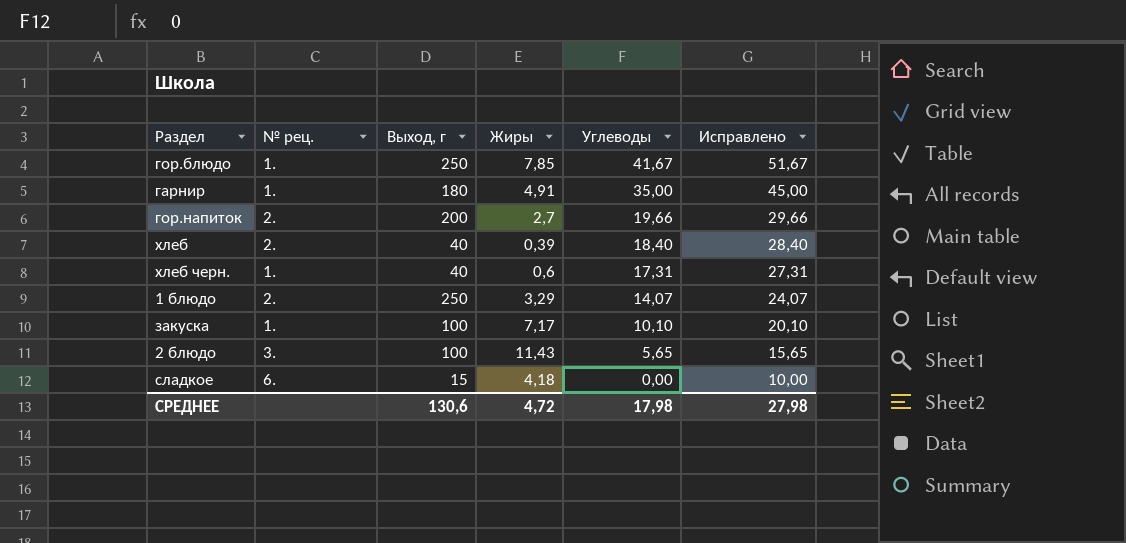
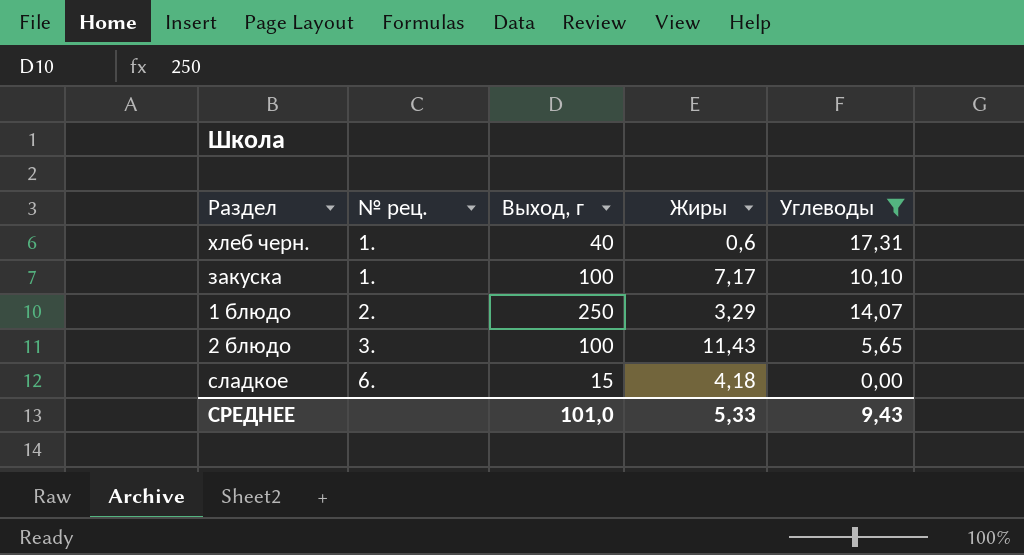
filter: none -> Углеводы <= 17,31
row order: Углеводы descending -> № рец. ascending
column Исправлено | formula: [Углеводы] + 10 -> none
СРЕДНЕЕ | Выход, г: 130,6 -> 101,0
СРЕДНЕЕ | Жиры: 4,72 -> 5,33
СРЕДНЕЕ | Углеводы: 17,98 -> 9,43

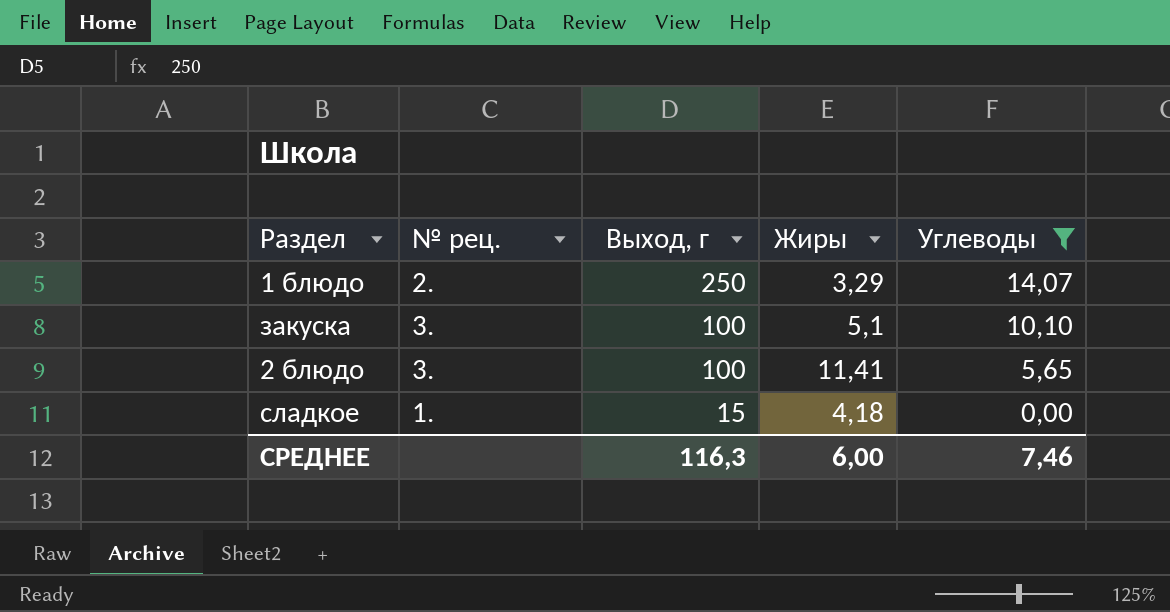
row order: № рец. ascending -> Выход, г descending
row хлеб черн.: 1. | 40 | 0,6 | 17,31 -> none
закуска | № рец.: 1. -> 3.
закуска | Жиры: 7,17 -> 5,1
2 блюдо | Жиры: 11,43 -> 11,41
сладкое | № рец.: 6. -> 1.
СРЕДНЕЕ | Выход, г: 101,0 -> 116,3
СРЕДНЕЕ | Жиры: 5,33 -> 6,00
СРЕДНЕЕ | Углеводы: 9,43 -> 7,46

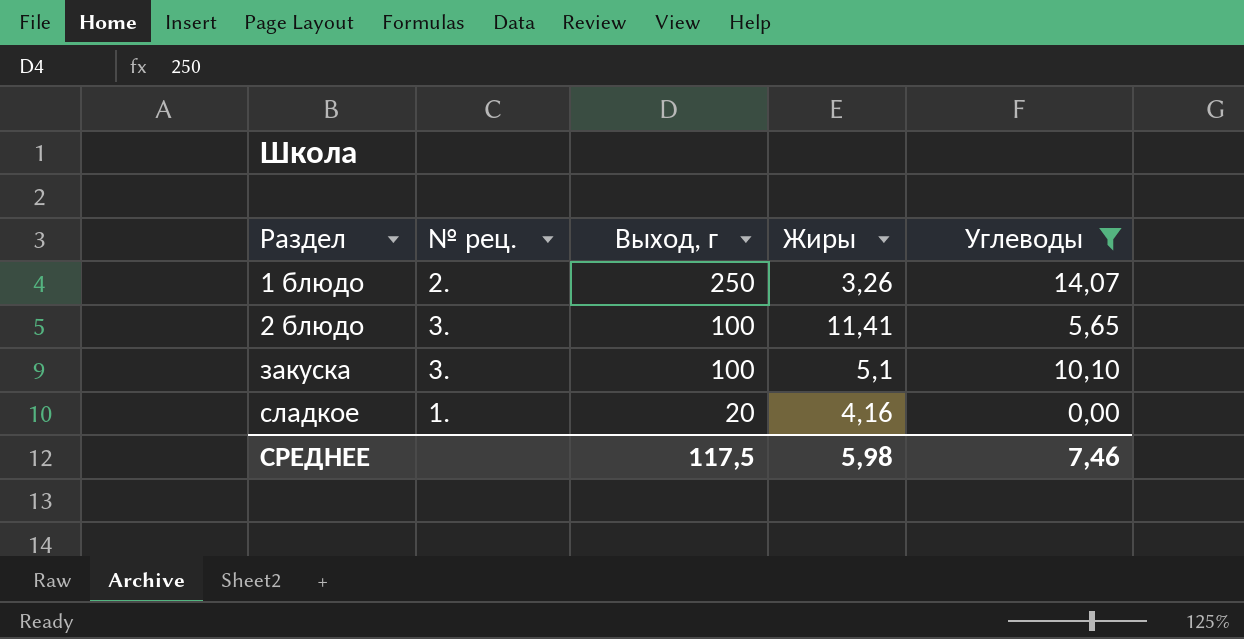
row order: Выход, г descending -> Раздел ascending
1 блюдо | Жиры: 3,29 -> 3,26
сладкое | Выход, г: 15 -> 20
сладкое | Жиры: 4,18 -> 4,16
СРЕДНЕЕ | Выход, г: 116,3 -> 117,5
СРЕДНЕЕ | Жиры: 6,00 -> 5,98

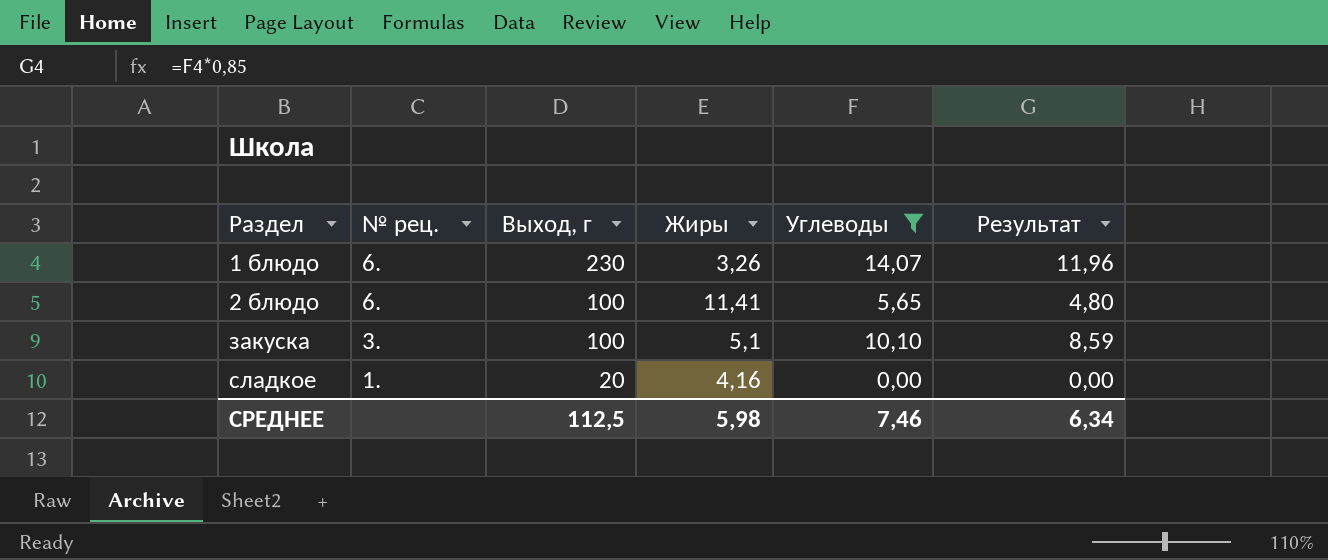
column Результат | formula: none -> [Углеводы] * 0,85
1 блюдо | № рец.: 2. -> 6.
1 блюдо | Выход, г: 250 -> 230
2 блюдо | № рец.: 3. -> 6.
СРЕДНЕЕ | Выход, г: 117,5 -> 112,5

